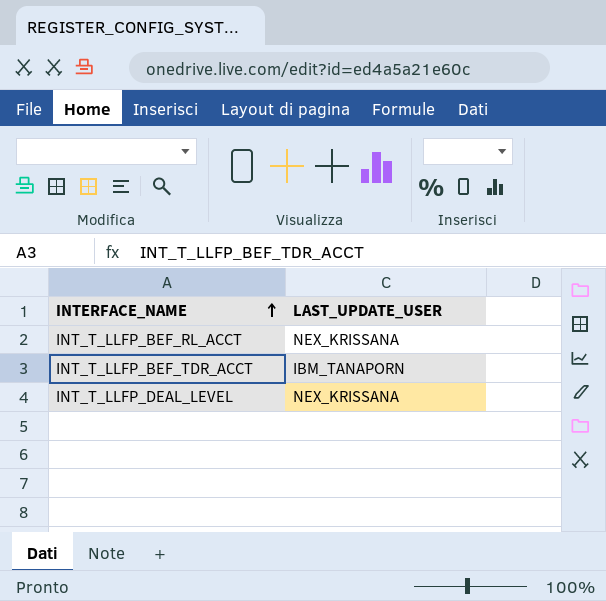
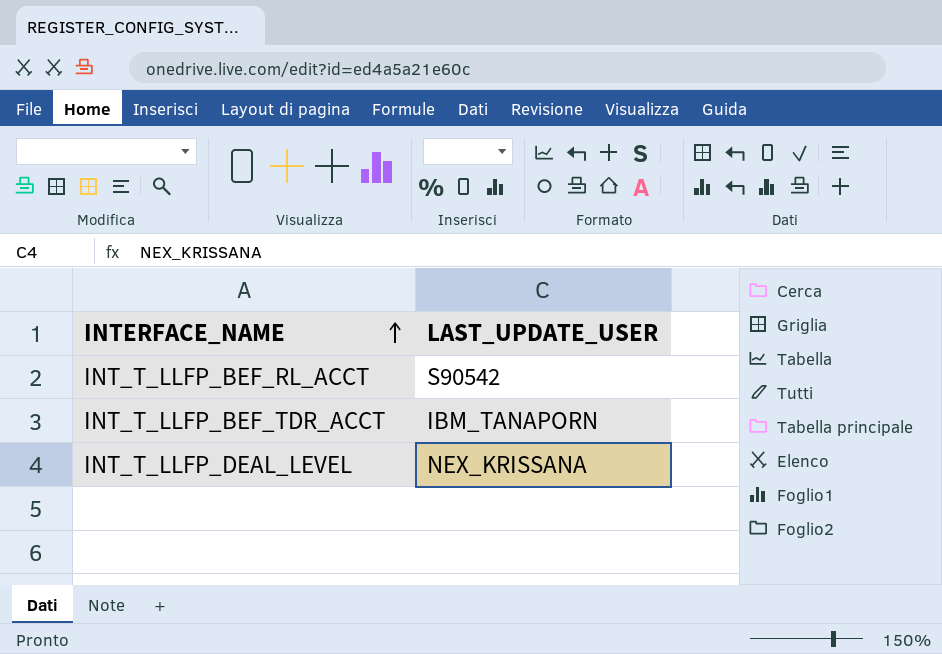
INT_T_LLFP_BEF_RL_ACCT | LAST_UPDATE_USER: NEX_KRISSANA -> S90542

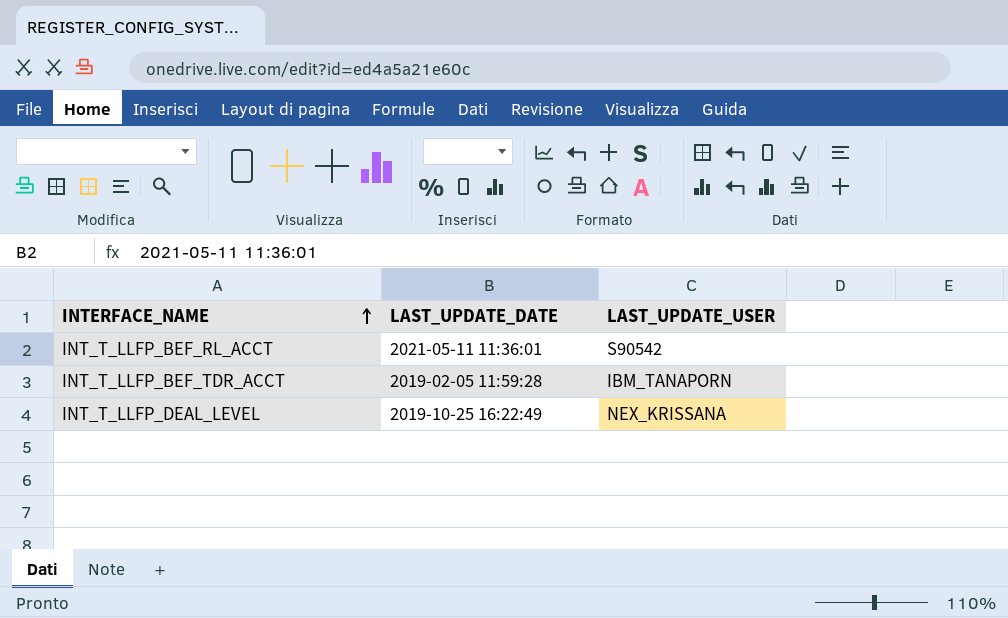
column LAST_UPDATE_DATE | position: none -> 2

